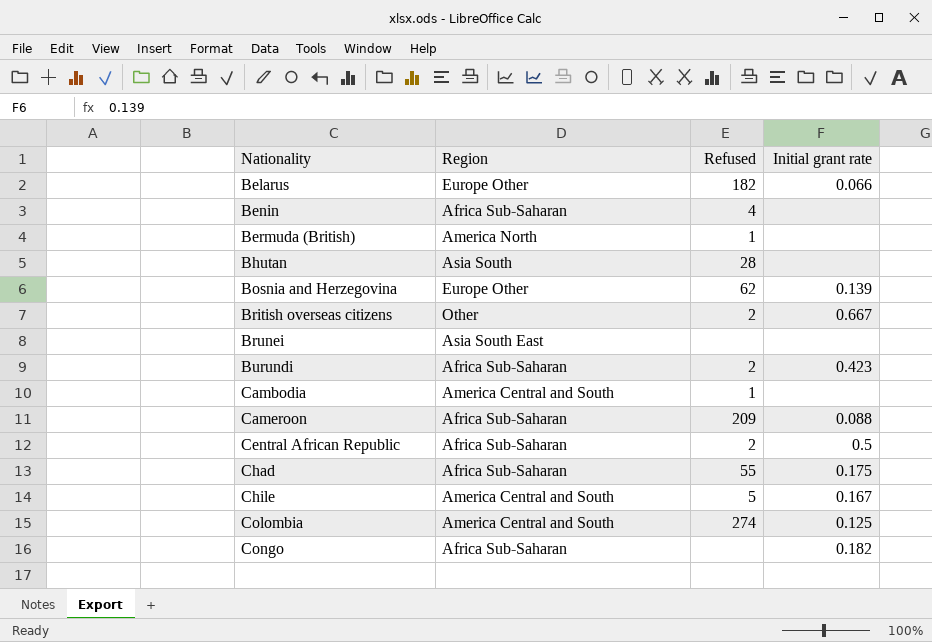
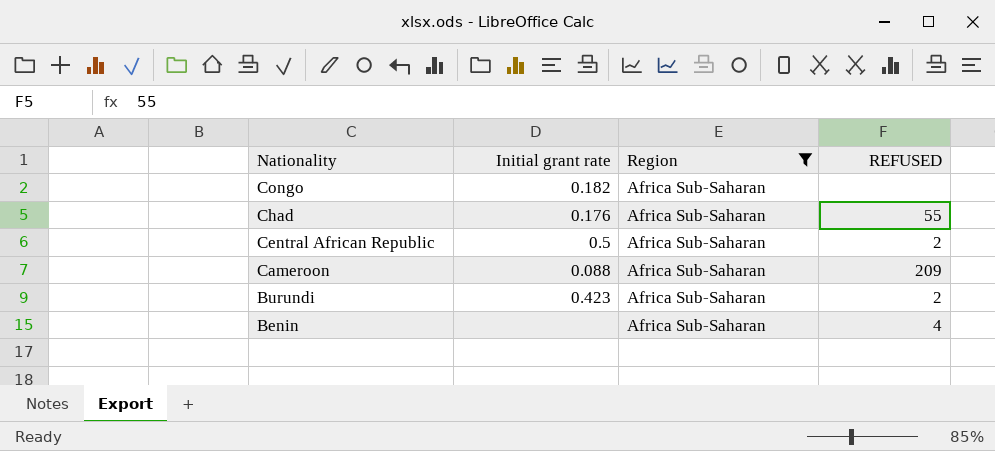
filter: none -> Region = Africa Sub-Saharan
row order: Nationality ascending -> Nationality descending
column Initial grant rate | position: 4 -> 2
column name: Refused -> REFUSED
Chad | Initial grant rate: 0.175 -> 0.176

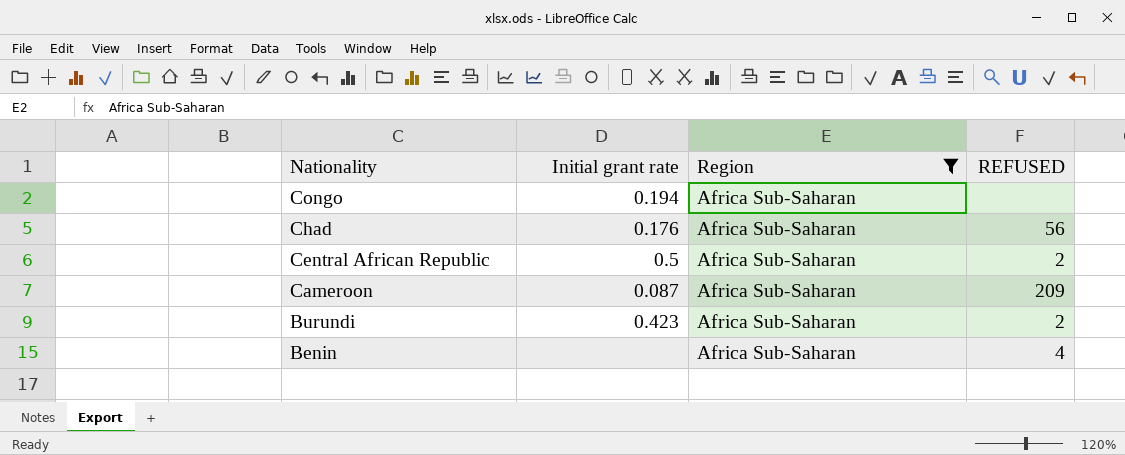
Congo | Initial grant rate: 0.182 -> 0.194
Chad | REFUSED: 55 -> 56
Cameroon | Initial grant rate: 0.088 -> 0.087

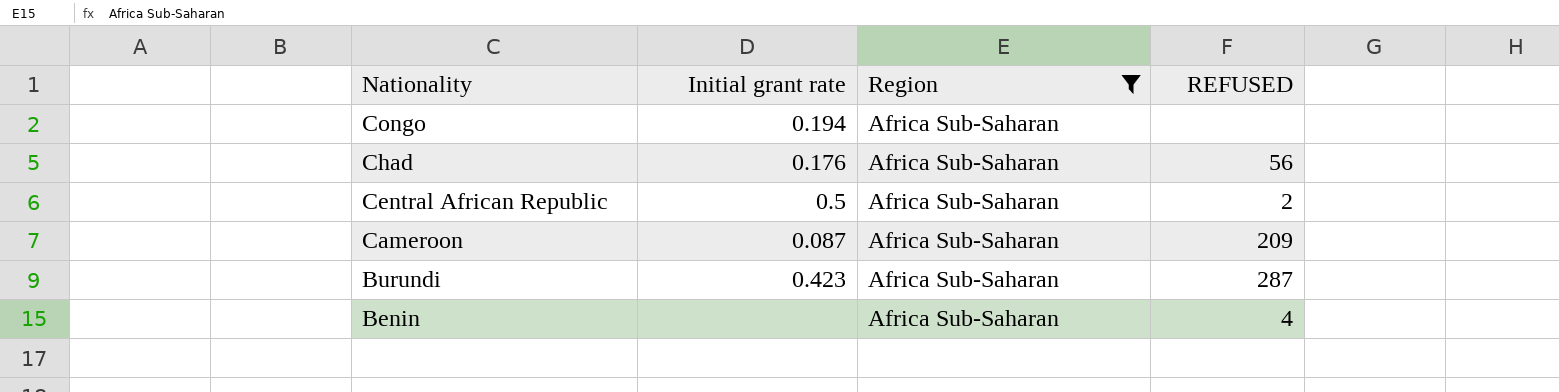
Burundi | REFUSED: 2 -> 287

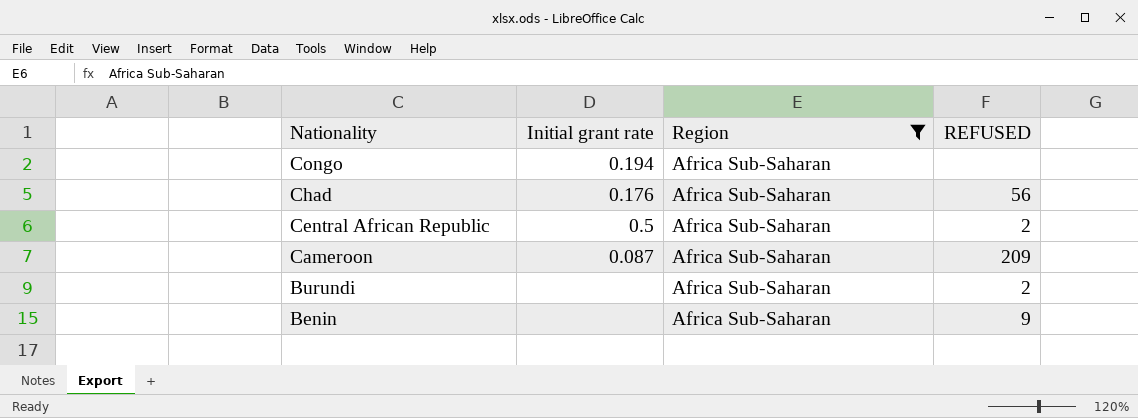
Burundi | Initial grant rate: 0.423 -> none
Burundi | REFUSED: 287 -> 2
Benin | REFUSED: 4 -> 9

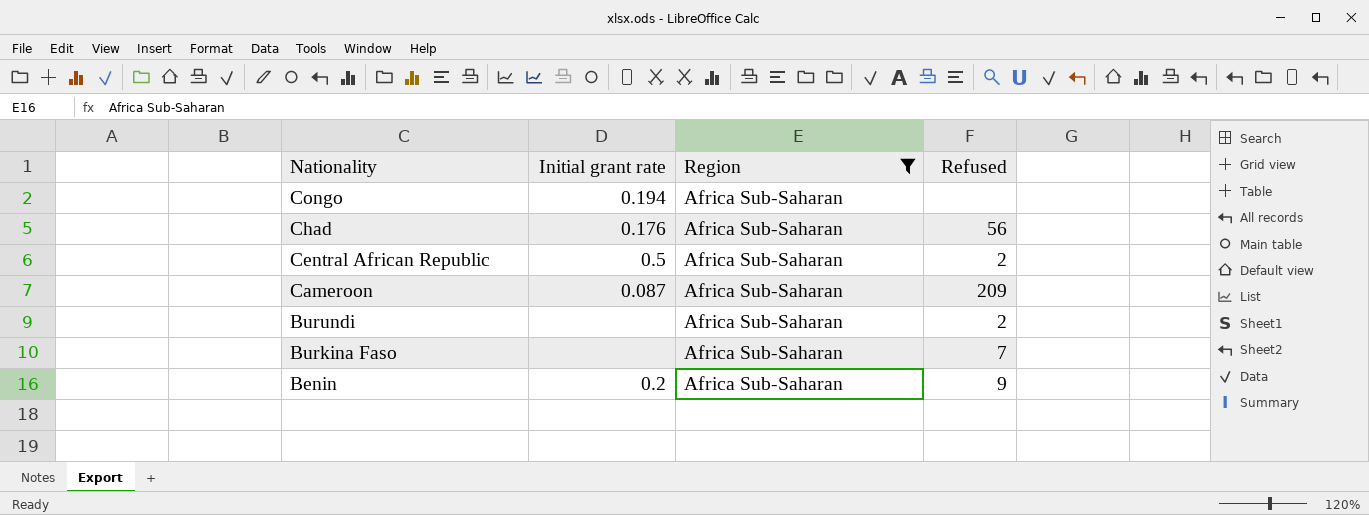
column name: REFUSED -> Refused
row Burkina Faso: none -> none | Africa Sub-Saharan | 7
Benin | Initial grant rate: none -> 0.2

